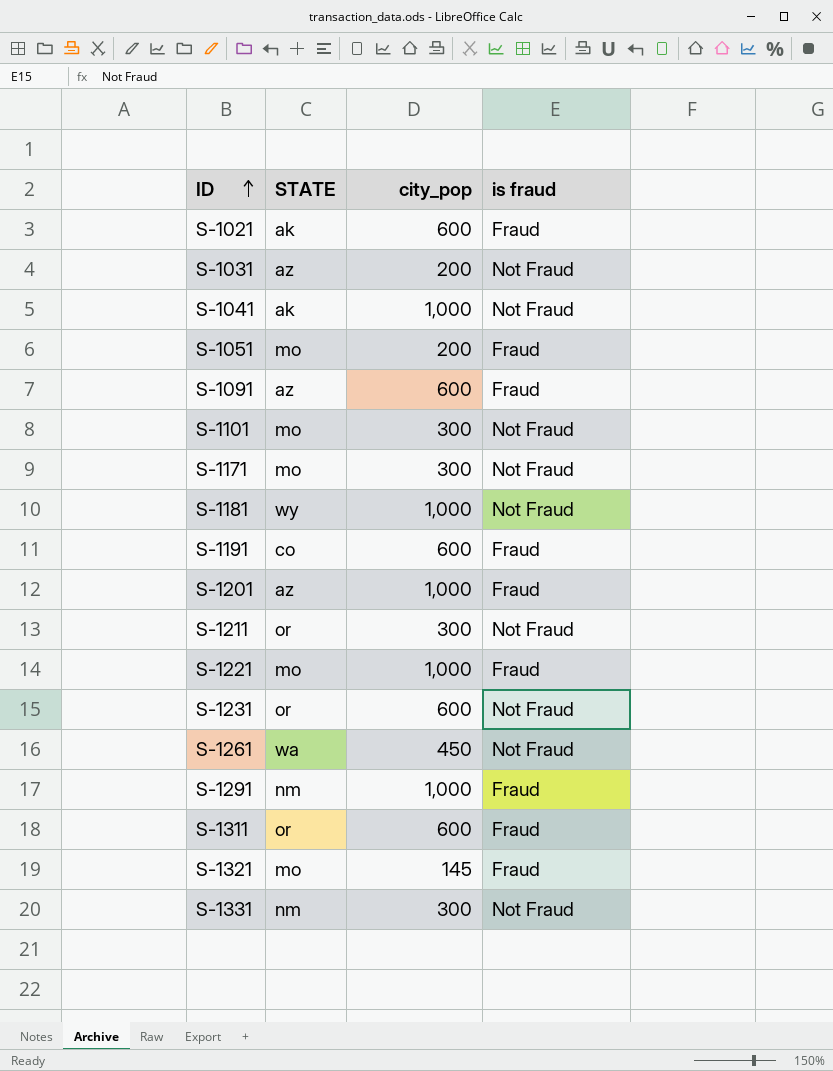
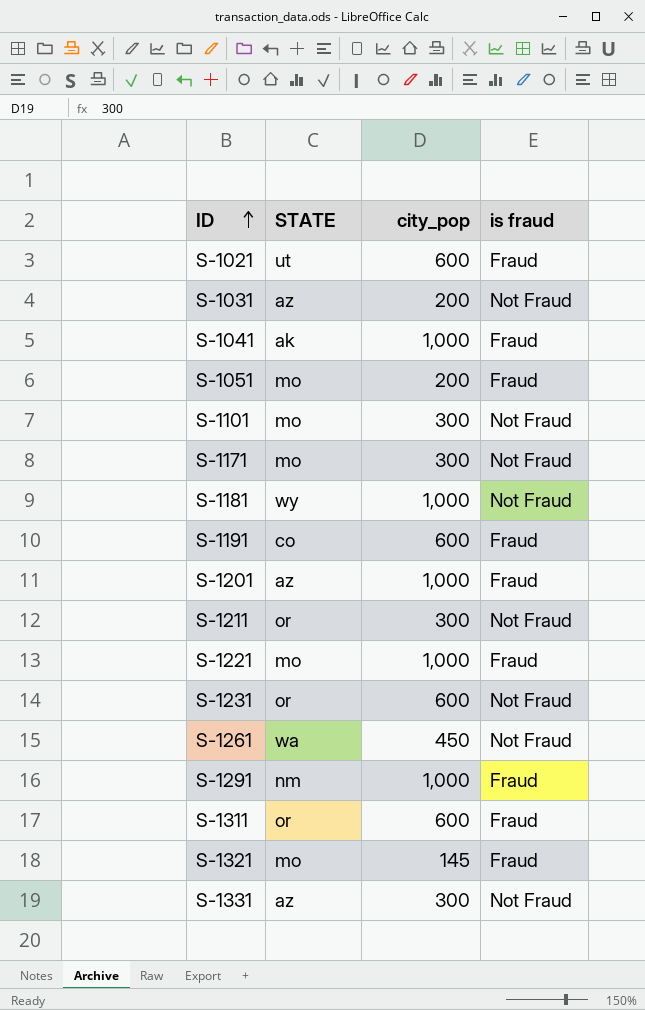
row S-1091: az | 600 | Fraud -> none
S-1021 | STATE: ak -> ut
S-1041 | is fraud: Not Fraud -> Fraud
S-1331 | STATE: nm -> az

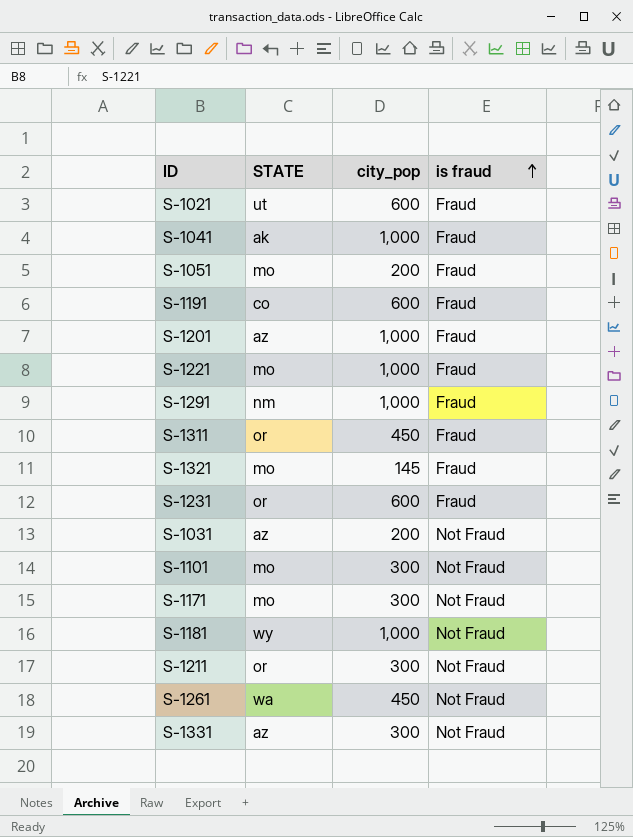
row order: ID ascending -> is fraud ascending
S-1311 | city_pop: 600 -> 450
S-1231 | is fraud: Not Fraud -> Fraud

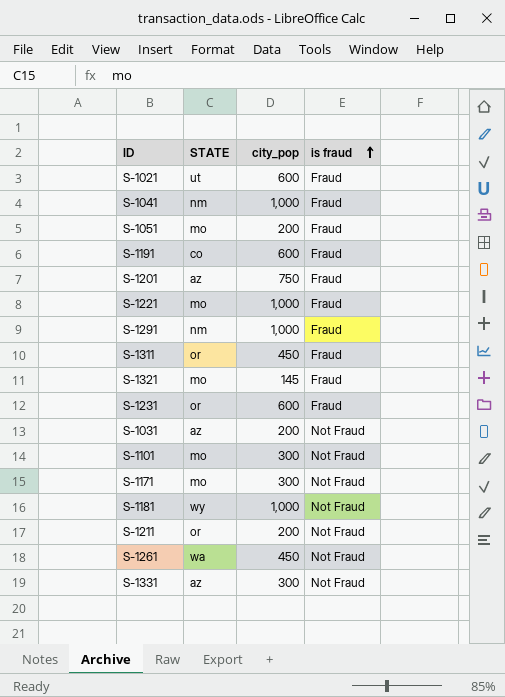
S-1041 | STATE: ak -> nm
S-1201 | city_pop: 1,000 -> 750
S-1211 | city_pop: 300 -> 200

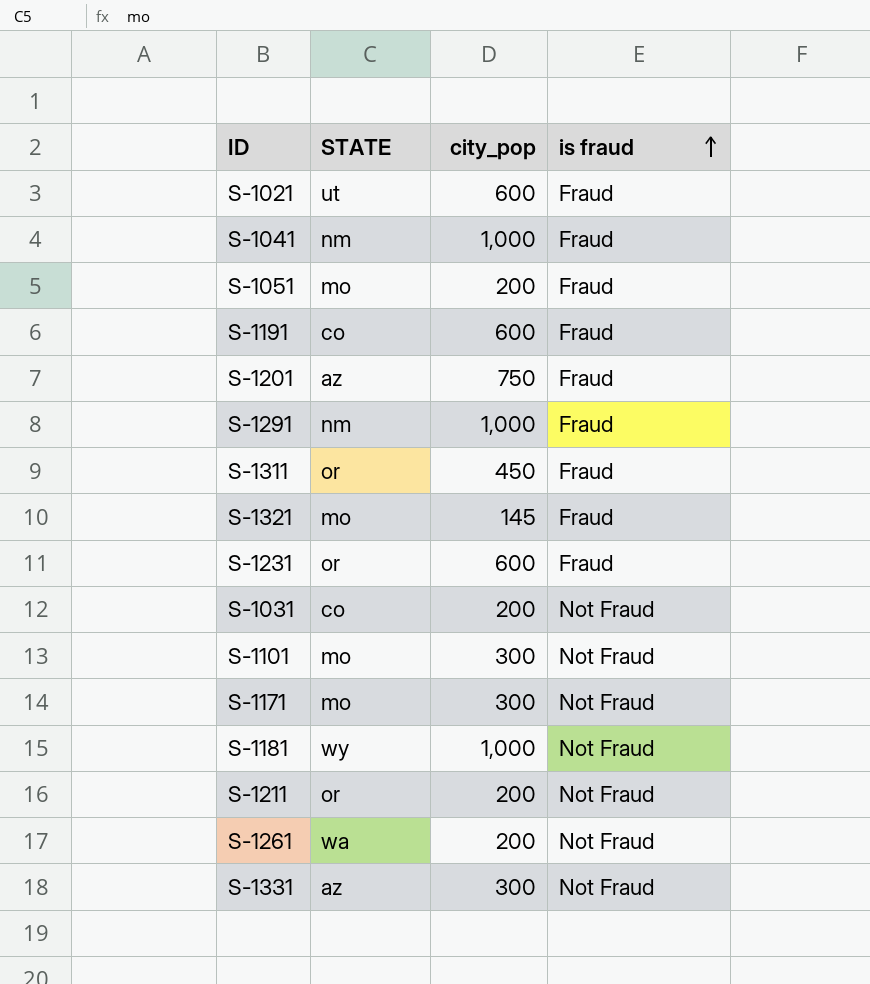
row S-1221: mo | 1,000 | Fraud -> none
S-1031 | STATE: az -> co
S-1261 | city_pop: 450 -> 200

